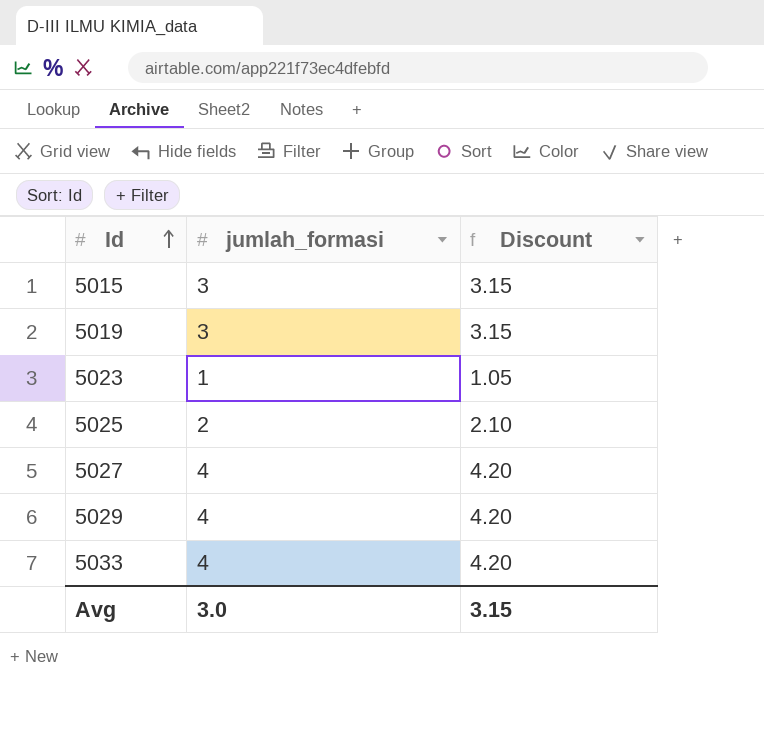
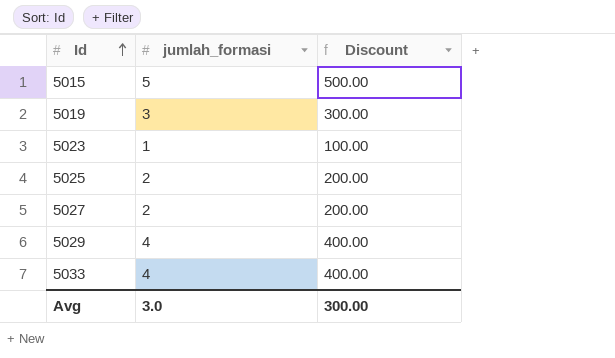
column Discount | formula: [jumlah_formasi] * 1.05 -> [jumlah_formasi] * 100
5015 | jumlah_formasi: 3 -> 5
5027 | jumlah_formasi: 4 -> 2
Avg | Discount: 3.15 -> 300.00

